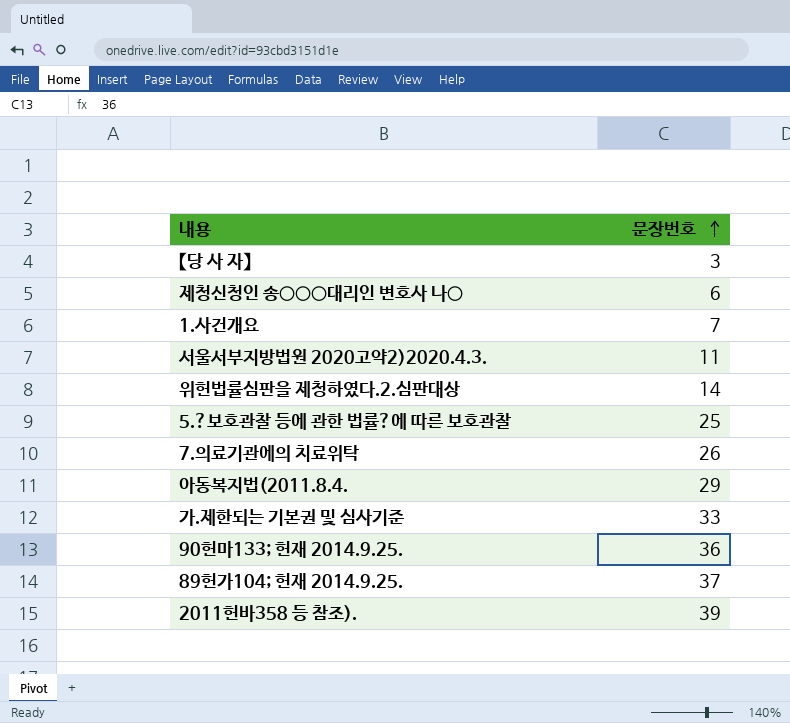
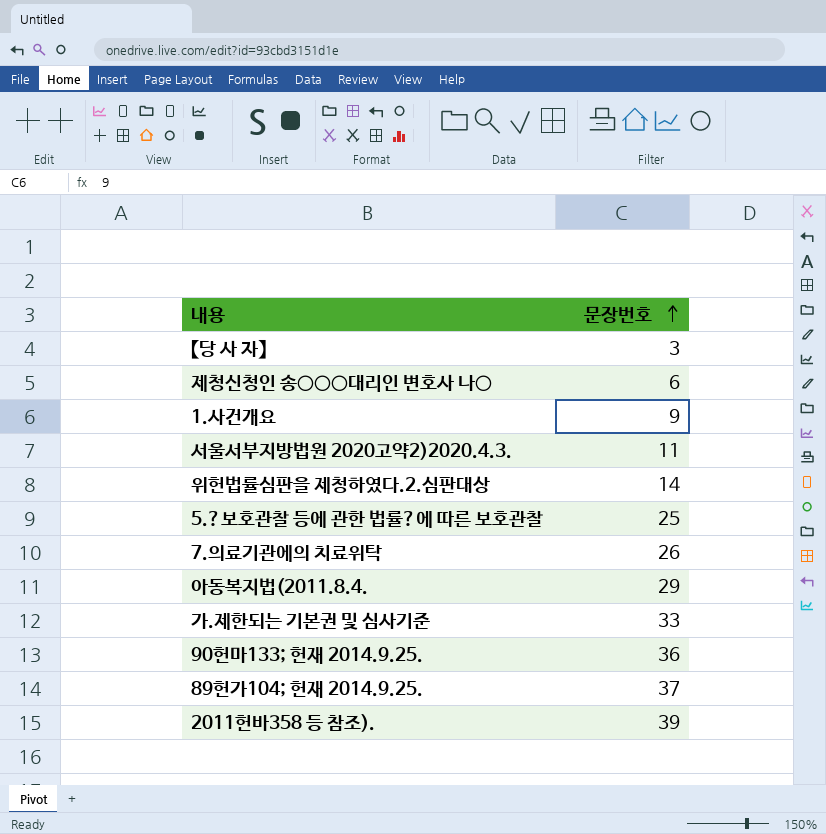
1.사건개요 | 문장번호: 7 -> 9

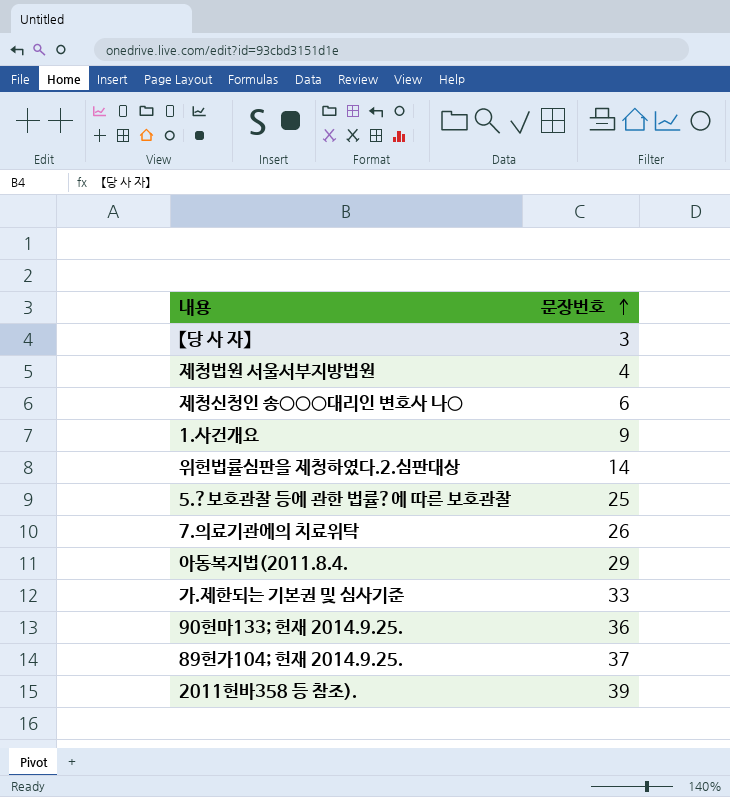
row 서울서부지방법원 2020고약2)2020.4.3.: 11 -> none
row 제청법원 서울서부지방법원: none -> 4

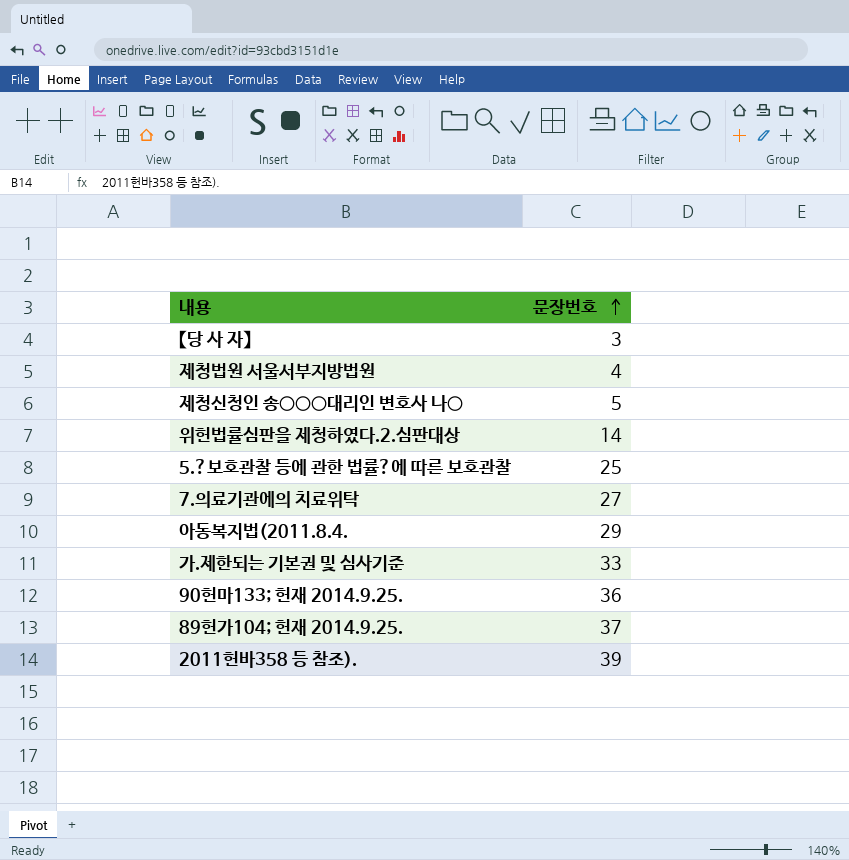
row 1.사건개요: 9 -> none
제청신청인 송○○○대리인 변호사 나○ | 문장번호: 6 -> 5
7.의료기관에의 치료위탁 | 문장번호: 26 -> 27

